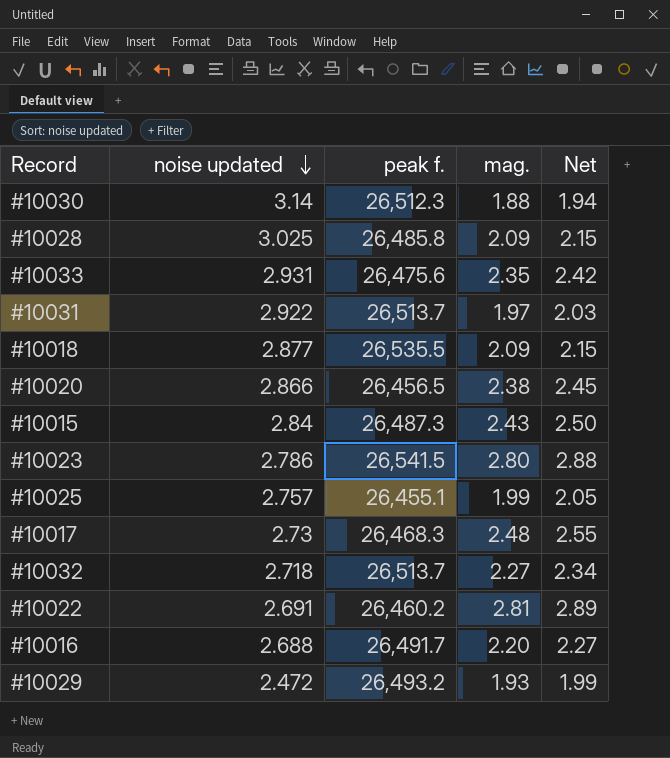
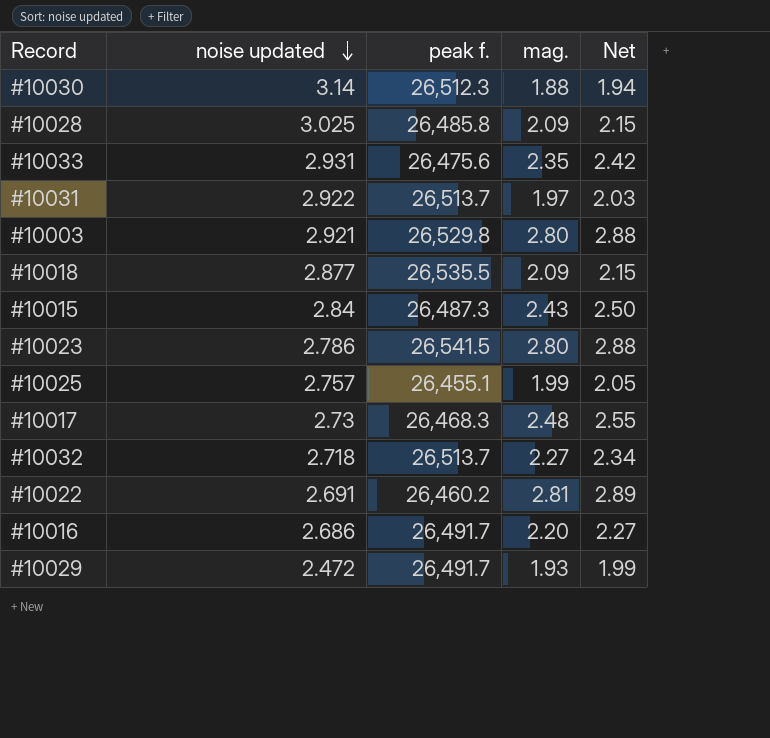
row #10020: 2.866 | 26,456.5 | 2.38 | 2.45 -> none
row #10003: none -> 2.921 | 26,529.8 | 2.80 | 2.88
#10016 | noise updated: 2.688 -> 2.686
#10029 | peak f.: 26,493.2 -> 26,491.7

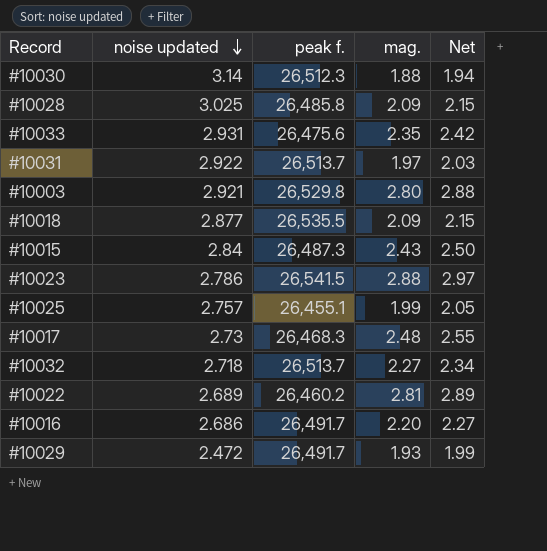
#10023 | mag.: 2.80 -> 2.88
#10023 | Net: 2.88 -> 2.97
#10022 | noise updated: 2.691 -> 2.689

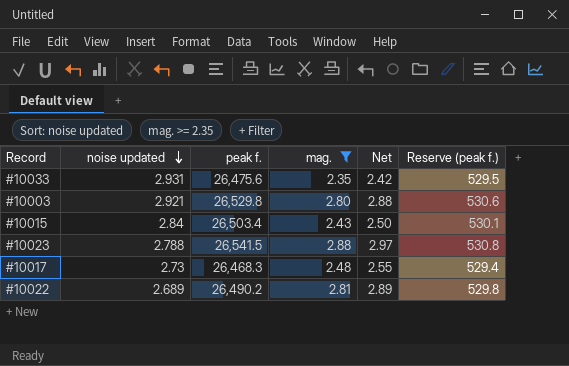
filter: none -> mag. >= 2.35
column Reserve (peak f.) | formula: none -> [peak f.] * 0.02
#10015 | peak f.: 26,487.3 -> 26,503.4
#10023 | noise updated: 2.786 -> 2.788
#10022 | peak f.: 26,460.2 -> 26,490.2

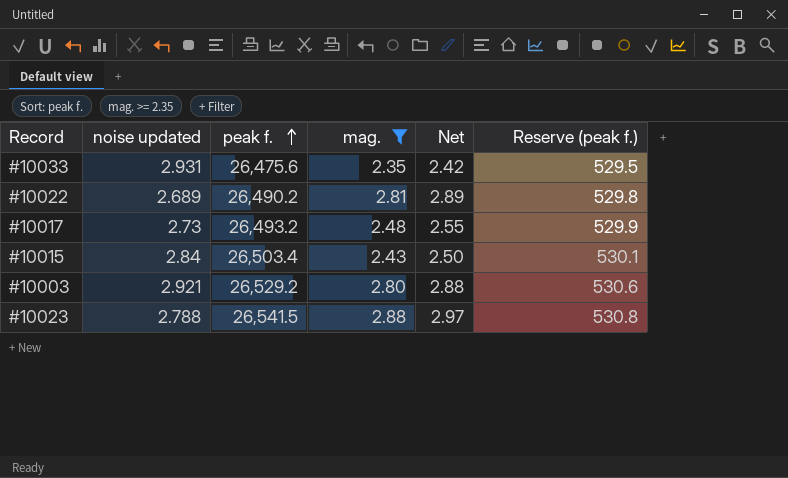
row order: noise updated descending -> peak f. ascending
#10017 | peak f.: 26,468.3 -> 26,493.2
#10017 | Reserve (peak f.): 529.4 -> 529.9
#10003 | peak f.: 26,529.8 -> 26,529.2

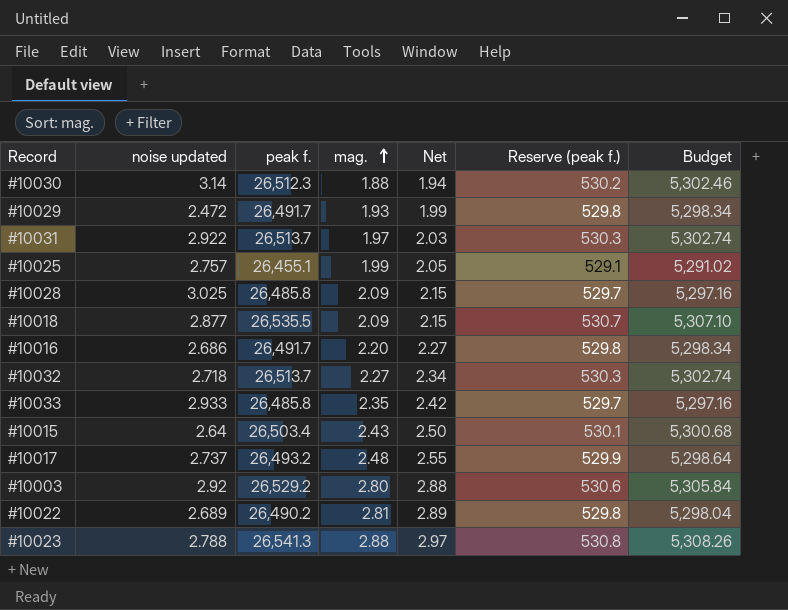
filter: mag. >= 2.35 -> none
row order: peak f. ascending -> mag. ascending
column Budget | formula: none -> [peak f.] * 0.2
#10033 | noise updated: 2.931 -> 2.933
#10033 | peak f.: 26,475.6 -> 26,485.8
#10033 | Reserve (peak f.): 529.5 -> 529.7
#10015 | noise updated: 2.84 -> 2.64
#10017 | noise updated: 2.73 -> 2.737
#10003 | noise updated: 2.921 -> 2.92
#10023 | peak f.: 26,541.5 -> 26,541.3

